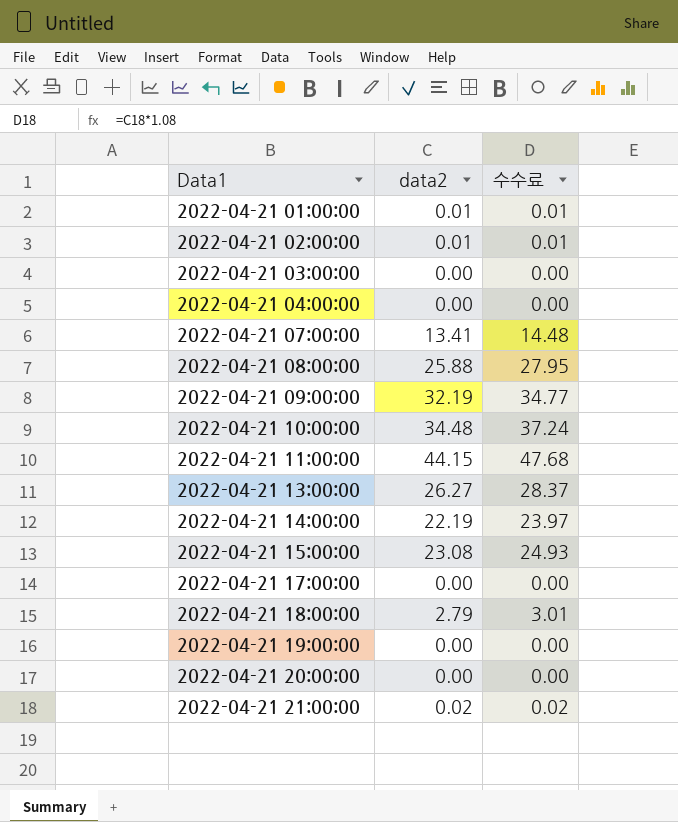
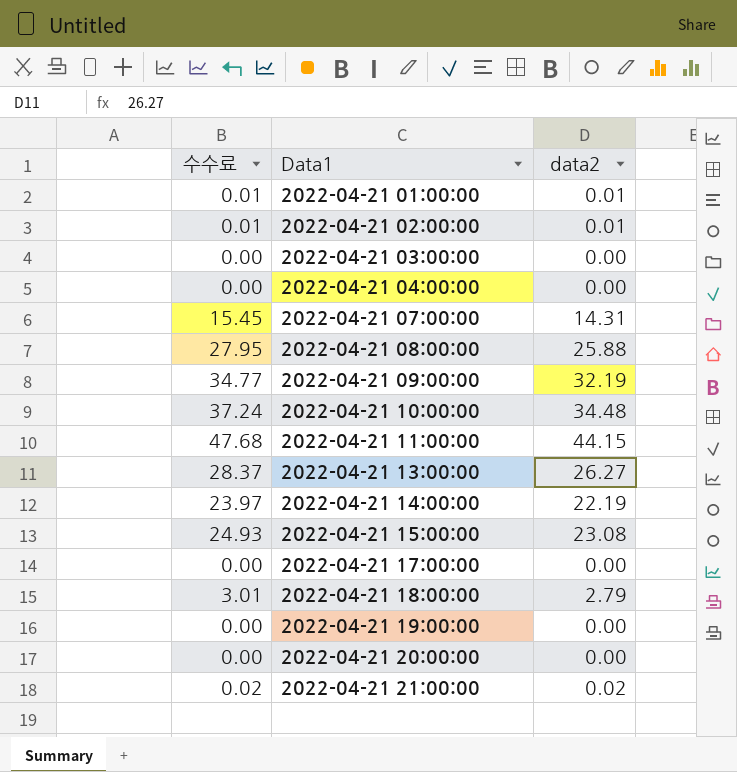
column 수수료 | position: 3 -> 1
2022-04-21 07:00:00 | 수수료: 14.48 -> 15.45
2022-04-21 07:00:00 | data2: 13.41 -> 14.31

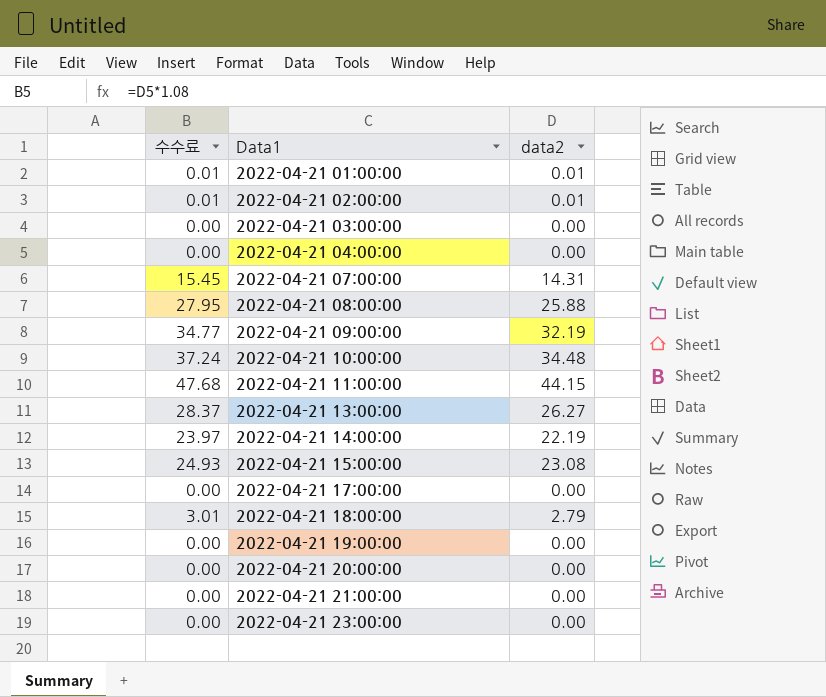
2022-04-21 21:00:00 | 수수료: 0.02 -> 0.00
2022-04-21 21:00:00 | data2: 0.02 -> 0.00
row 2022-04-21 23:00:00: none -> 0.00 | 0.00

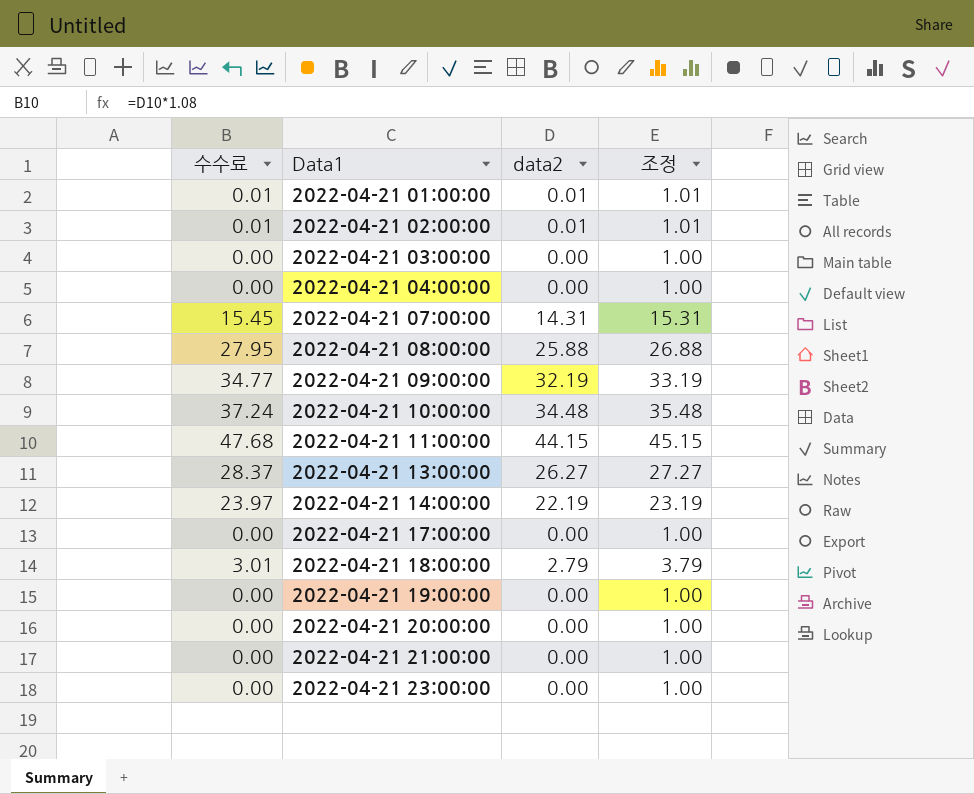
column 조정 | formula: none -> [data2] + 1
row 2022-04-21 15:00:00: 24.93 | 23.08 -> none

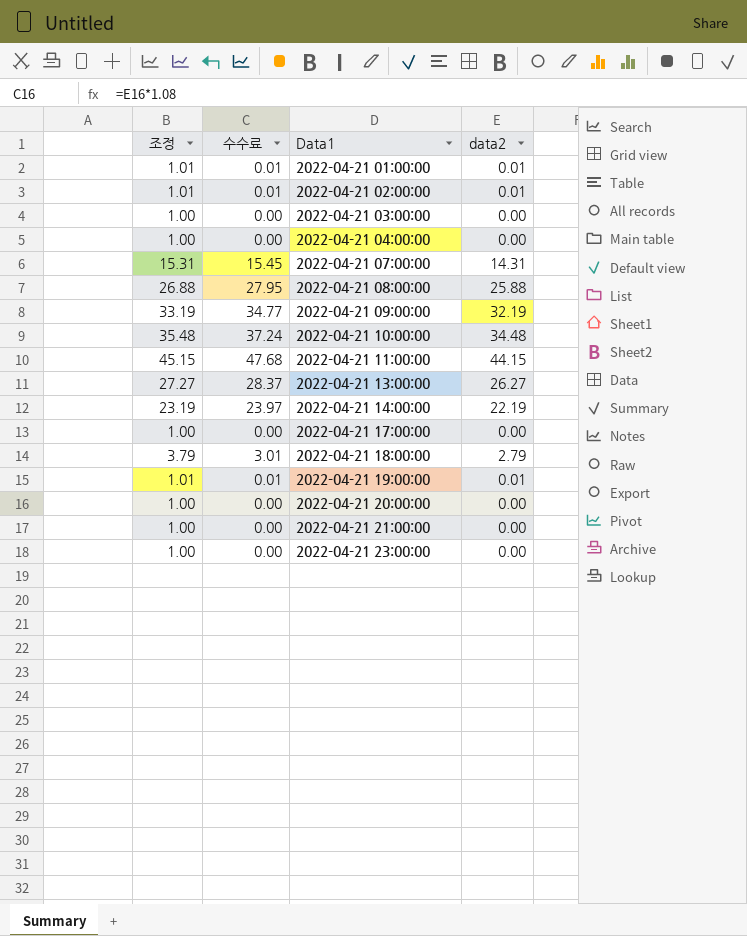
column 조정 | position: 4 -> 1
2022-04-21 19:00:00 | 조정: 1.00 -> 1.01
2022-04-21 19:00:00 | 수수료: 0.00 -> 0.01
2022-04-21 19:00:00 | data2: 0.00 -> 0.01

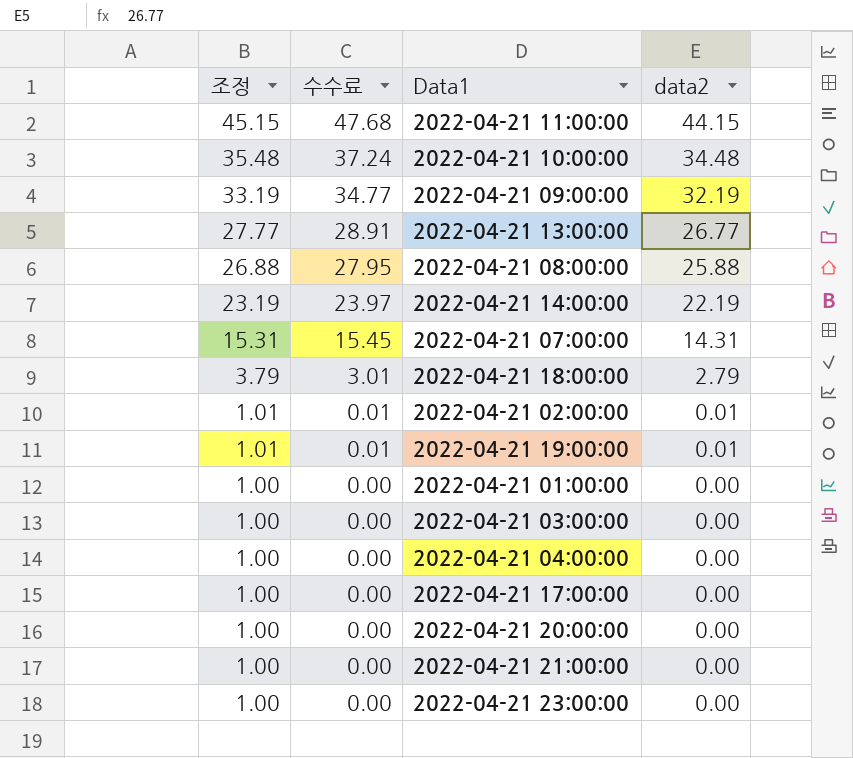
row order: Data1 ascending -> 조정 descending
2022-04-21 13:00:00 | 조정: 27.27 -> 27.77
2022-04-21 13:00:00 | 수수료: 28.37 -> 28.91
2022-04-21 13:00:00 | data2: 26.27 -> 26.77
2022-04-21 01:00:00 | 조정: 1.01 -> 1.00
2022-04-21 01:00:00 | 수수료: 0.01 -> 0.00
2022-04-21 01:00:00 | data2: 0.01 -> 0.00

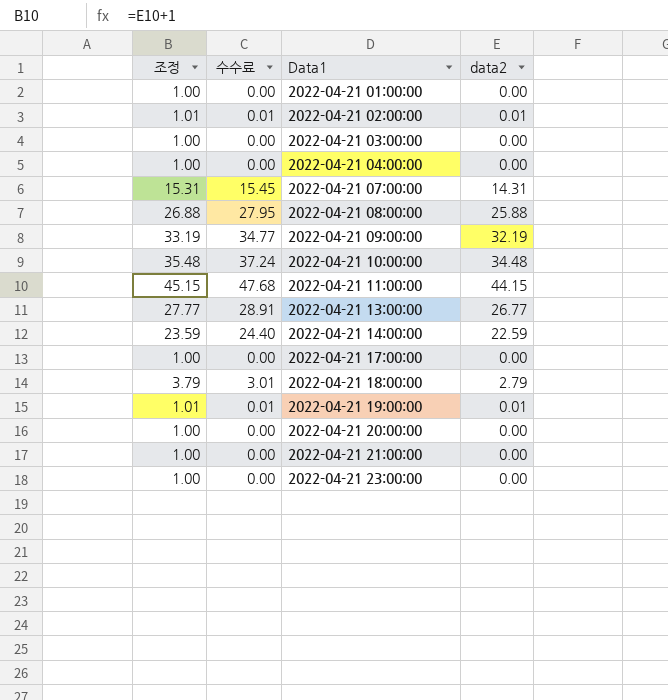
row order: 조정 descending -> Data1 ascending
2022-04-21 14:00:00 | 조정: 23.19 -> 23.59
2022-04-21 14:00:00 | 수수료: 23.97 -> 24.40
2022-04-21 14:00:00 | data2: 22.19 -> 22.59

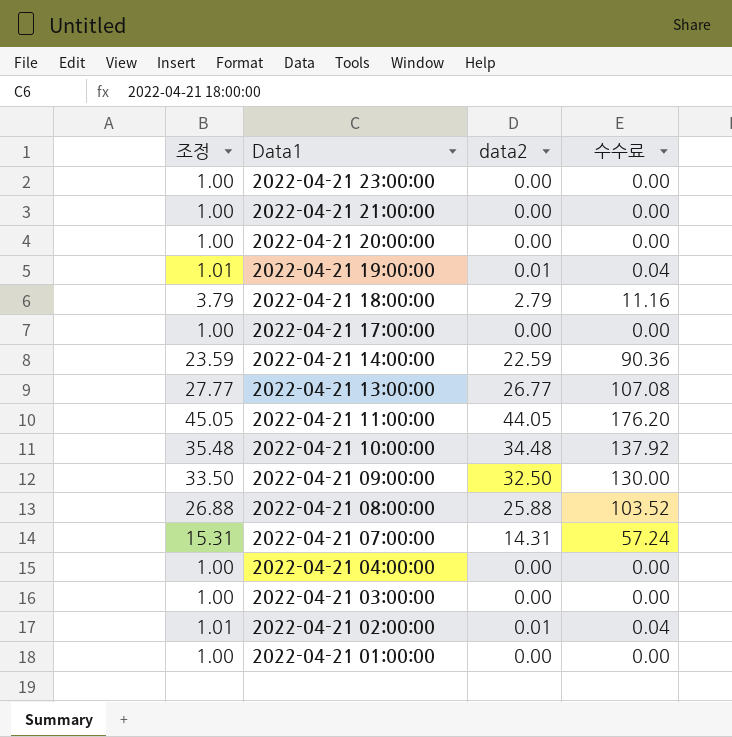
row order: Data1 ascending -> Data1 descending
column 수수료 | formula: [data2] * 1.08 -> [data2] * 4
column 수수료 | position: 2 -> 4
2022-04-21 11:00:00 | 조정: 45.15 -> 45.05
2022-04-21 11:00:00 | data2: 44.15 -> 44.05
2022-04-21 09:00:00 | 조정: 33.19 -> 33.50
2022-04-21 09:00:00 | data2: 32.19 -> 32.50

